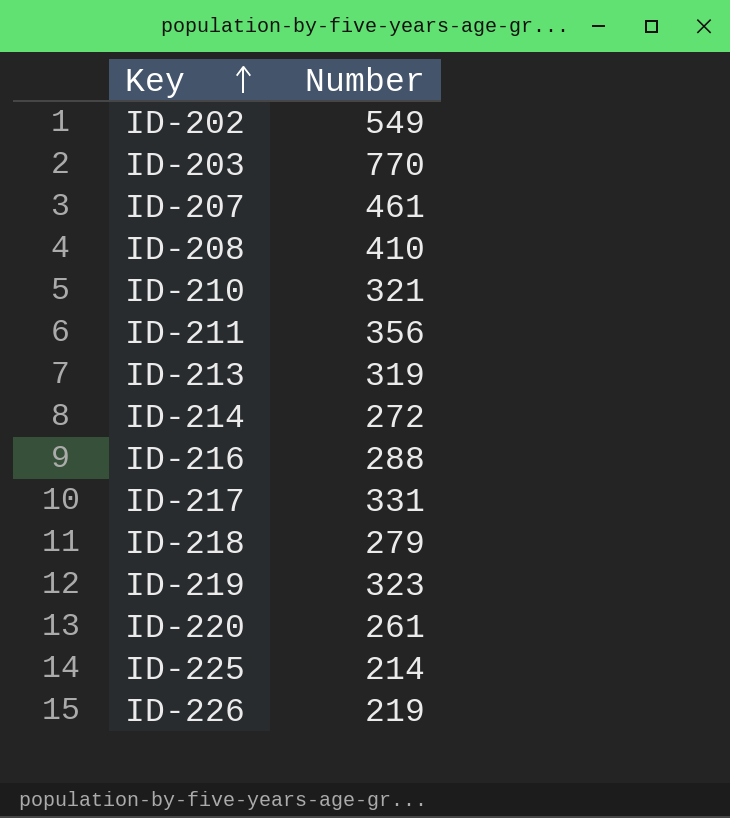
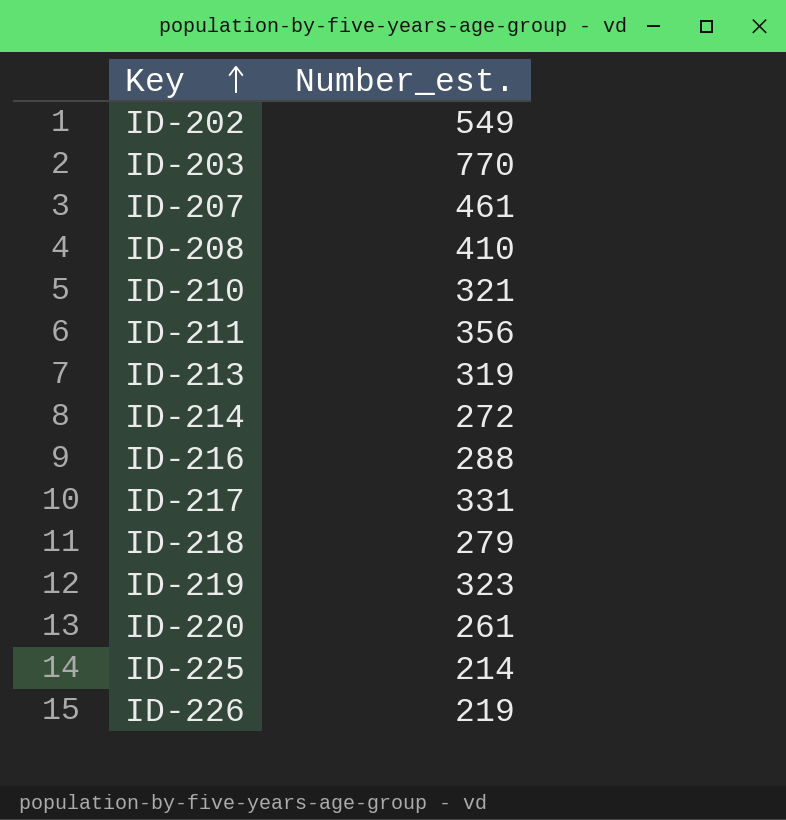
column name: Number -> Number_est.

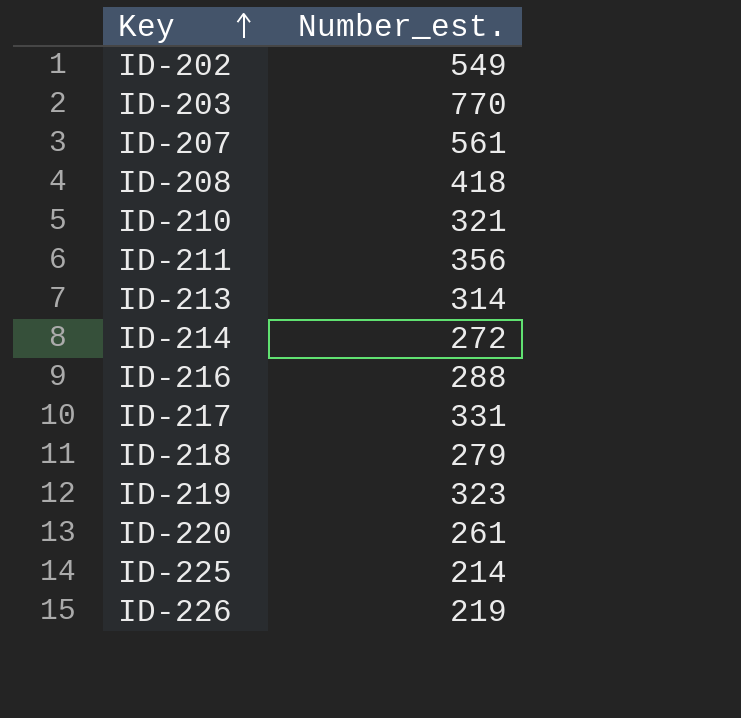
ID-207 | Number_est.: 461 -> 561
ID-208 | Number_est.: 410 -> 418
ID-213 | Number_est.: 319 -> 314

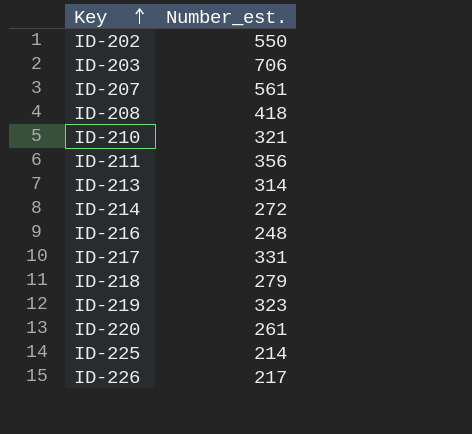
ID-202 | Number_est.: 549 -> 550
ID-203 | Number_est.: 770 -> 706
ID-216 | Number_est.: 288 -> 248
ID-226 | Number_est.: 219 -> 217

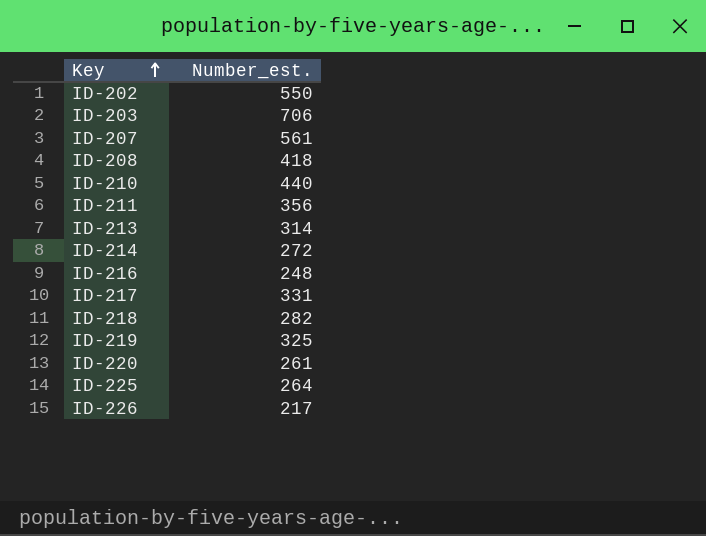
ID-210 | Number_est.: 321 -> 440
ID-218 | Number_est.: 279 -> 282
ID-219 | Number_est.: 323 -> 325
ID-225 | Number_est.: 214 -> 264

